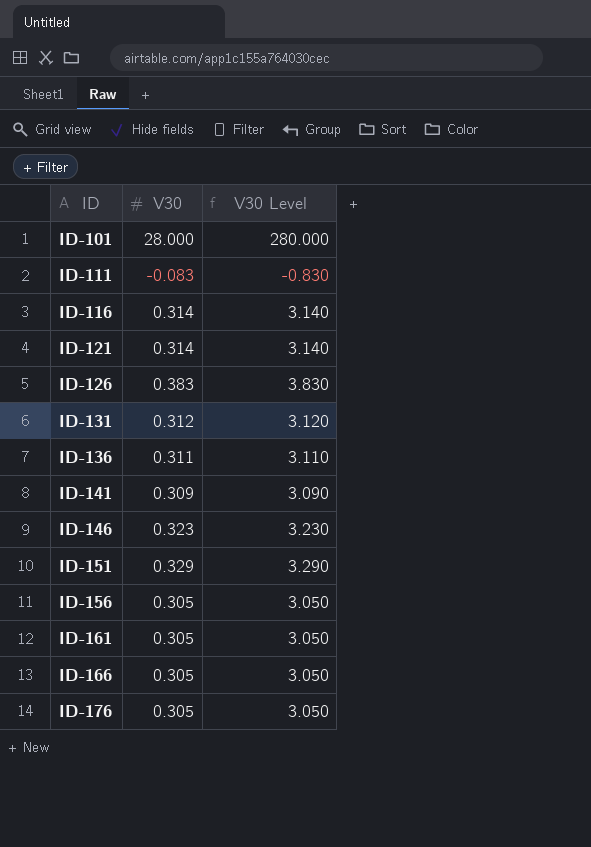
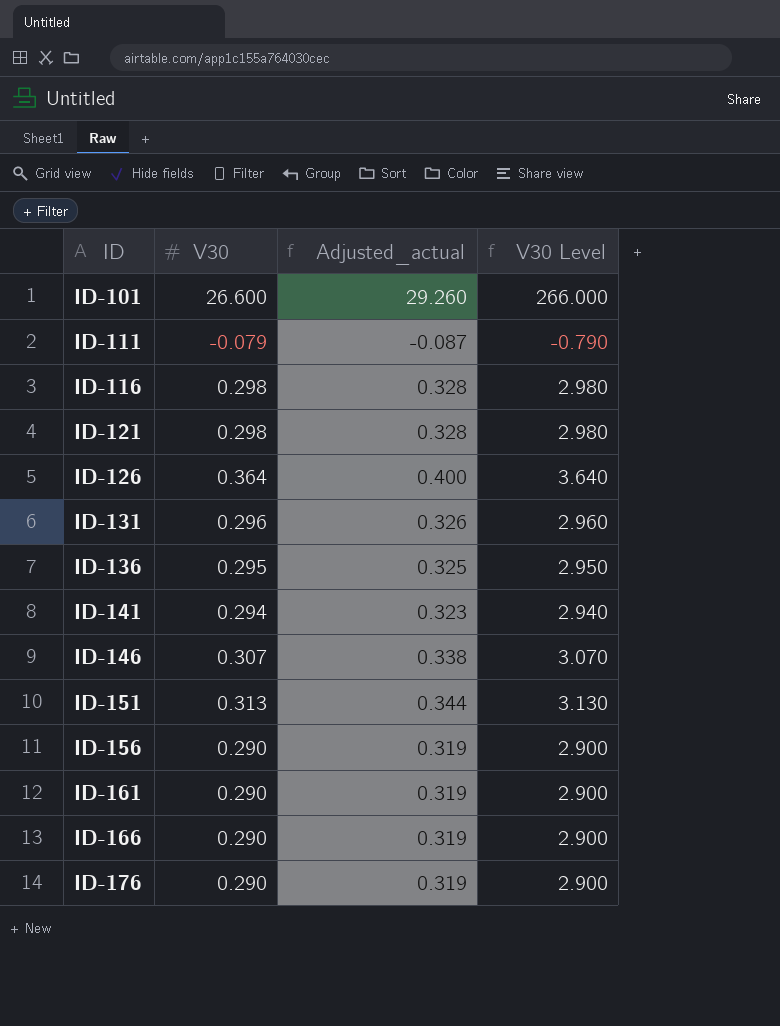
column Adjusted_actual | formula: none -> [V30] * 1.1
ID-101 | V30: 28.000 -> 26.600
ID-101 | V30 Level: 280.000 -> 266.000
ID-111 | V30: -0.083 -> -0.079
ID-111 | V30 Level: -0.830 -> -0.790
ID-116 | V30: 0.314 -> 0.298
ID-116 | V30 Level: 3.140 -> 2.980
ID-121 | V30: 0.314 -> 0.298
ID-121 | V30 Level: 3.140 -> 2.980
ID-126 | V30: 0.383 -> 0.364
ID-126 | V30 Level: 3.830 -> 3.640
ID-131 | V30: 0.312 -> 0.296
ID-131 | V30 Level: 3.120 -> 2.960
ID-136 | V30: 0.311 -> 0.295
ID-136 | V30 Level: 3.110 -> 2.950
ID-141 | V30: 0.309 -> 0.294
ID-141 | V30 Level: 3.090 -> 2.940
ID-146 | V30: 0.323 -> 0.307
ID-146 | V30 Level: 3.230 -> 3.070
ID-151 | V30: 0.329 -> 0.313
ID-151 | V30 Level: 3.290 -> 3.130
ID-156 | V30: 0.305 -> 0.290
ID-156 | V30 Level: 3.050 -> 2.900
ID-161 | V30: 0.305 -> 0.290
ID-161 | V30 Level: 3.050 -> 2.900
ID-166 | V30: 0.305 -> 0.290
ID-166 | V30 Level: 3.050 -> 2.900
ID-176 | V30: 0.305 -> 0.290
ID-176 | V30 Level: 3.050 -> 2.900

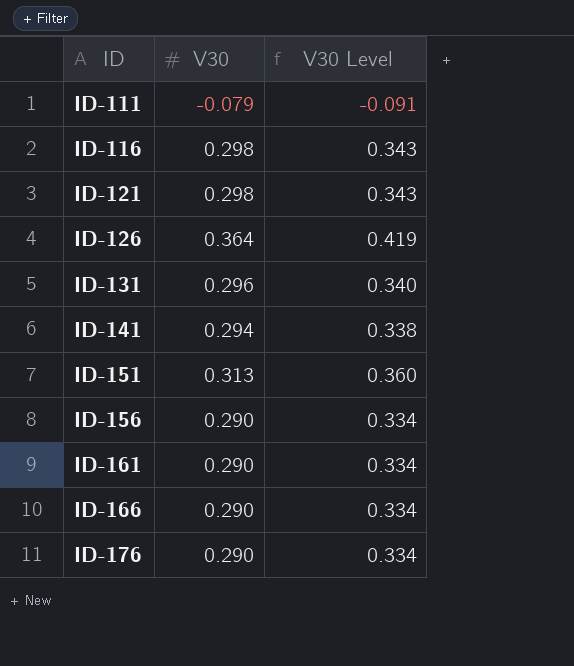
column Adjusted_actual | formula: [V30] * 1.1 -> none
column V30 Level | formula: [V30] * 10 -> [V30] * 1.15
row ID-101: 26.600 | 29.260 | 266.000 -> none
row ID-136: 0.295 | 0.325 | 2.950 -> none
row ID-146: 0.307 | 0.338 | 3.070 -> none

